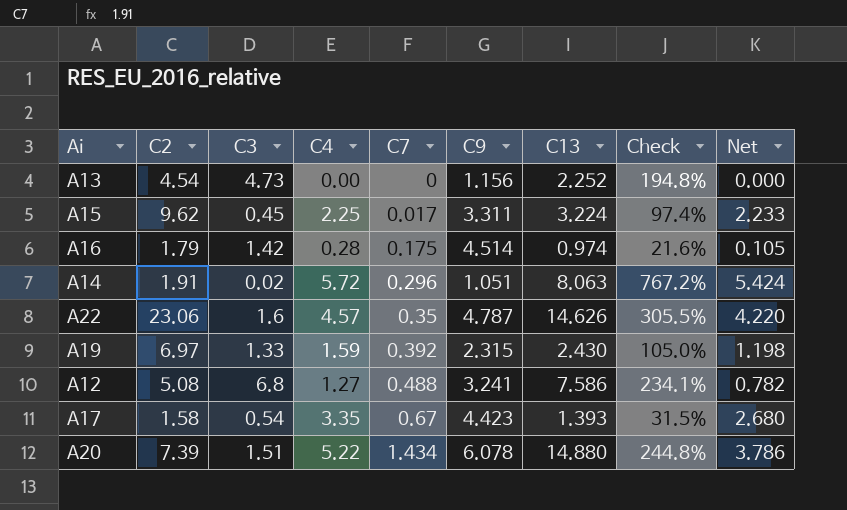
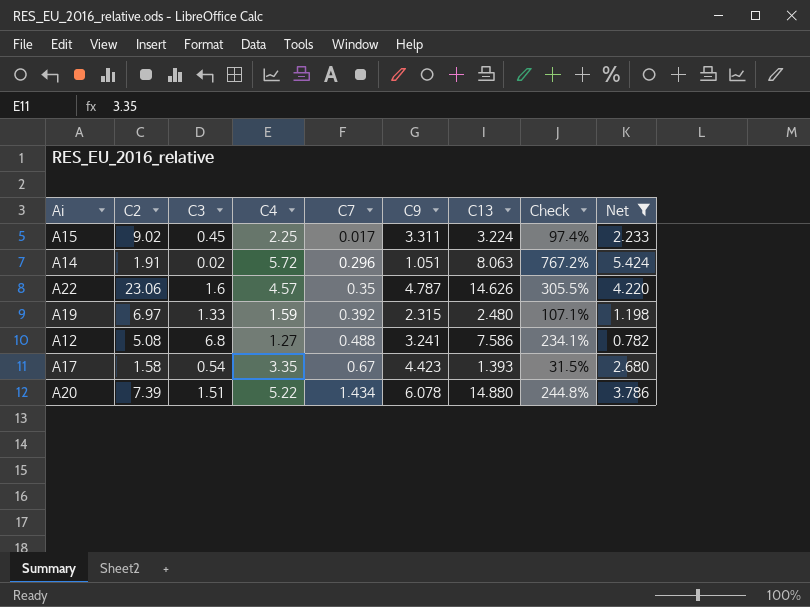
filter: none -> Net >= 0.782
A15 | C2: 9.62 -> 9.02
A19 | C13: 2.430 -> 2.480
A19 | Check: 105.0% -> 107.1%

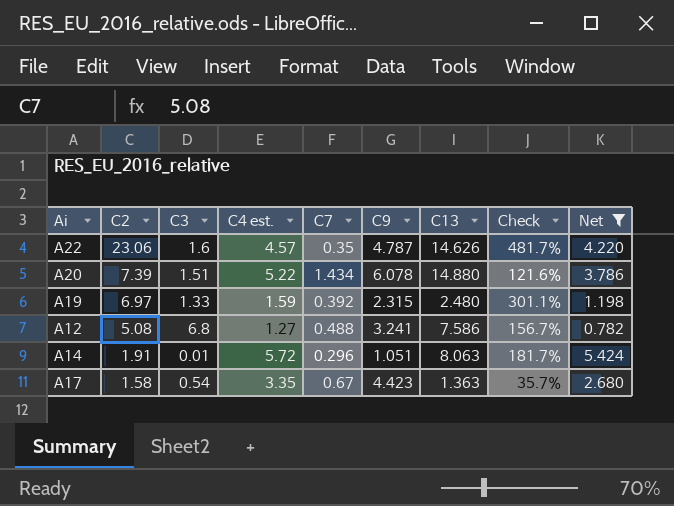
row order: C7 ascending -> C2 descending
column name: C4 -> C4 est.
column Check | formula: [C13] / [C9] -> [C2] / [C9]
row A15: 9.02 | 0.45 | 2.25 | 0.017 | 3.311 | 3.224 | 97.4% | 2.233 -> none
A14 | C3: 0.02 -> 0.01
A17 | C13: 1.393 -> 1.363

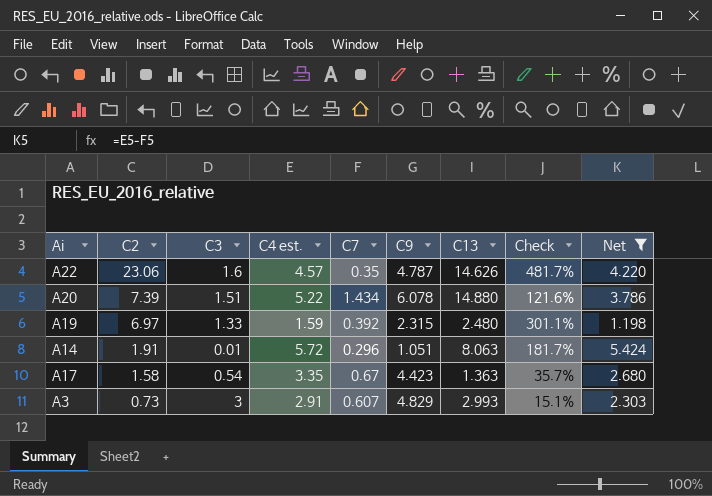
row A12: 5.08 | 6.8 | 1.27 | 0.488 | 3.241 | 7.586 | 156.7% | 0.782 -> none
row A3: none -> 0.73 | 3 | 2.91 | 0.607 | 4.829 | 2.993 | 15.1% | 2.303

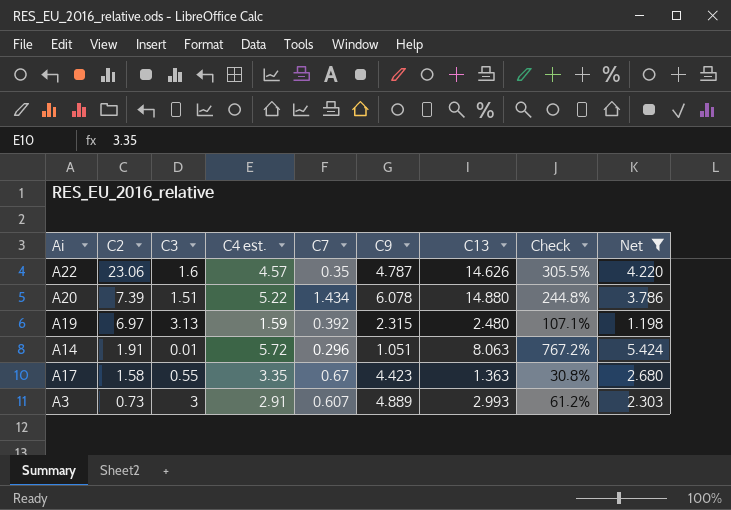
column Check | formula: [C2] / [C9] -> [C13] / [C9]
A19 | C3: 1.33 -> 3.13
A17 | C3: 0.54 -> 0.55
A3 | C9: 4.829 -> 4.889

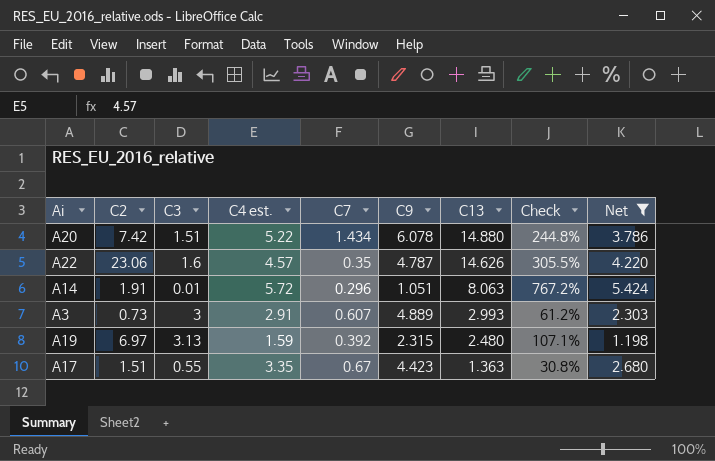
row order: C2 descending -> C13 descending
A20 | C2: 7.39 -> 7.42
A17 | C2: 1.58 -> 1.51

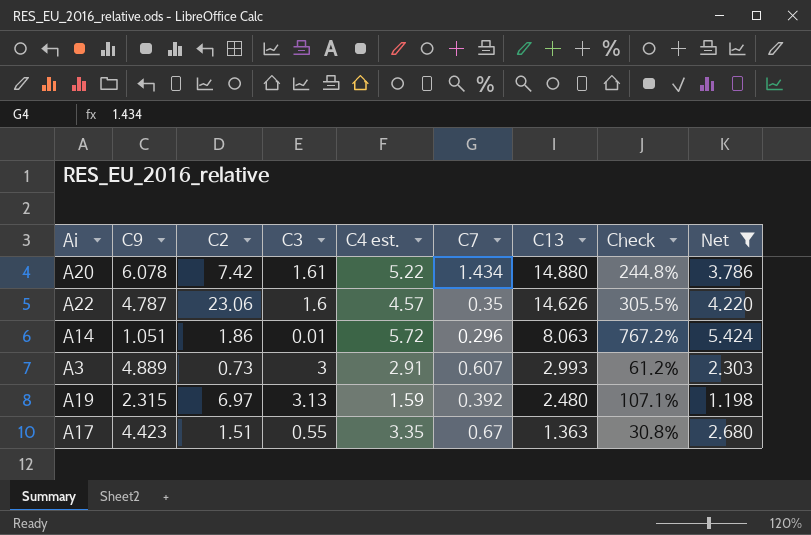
column C9 | position: 6 -> 2
A20 | C3: 1.51 -> 1.61
A14 | C2: 1.91 -> 1.86

